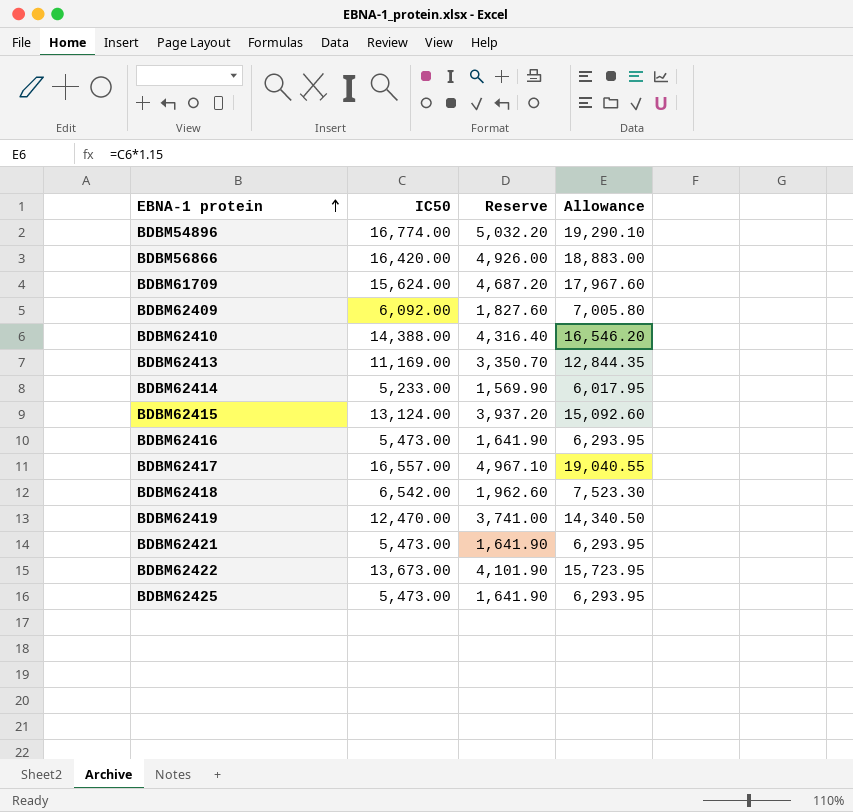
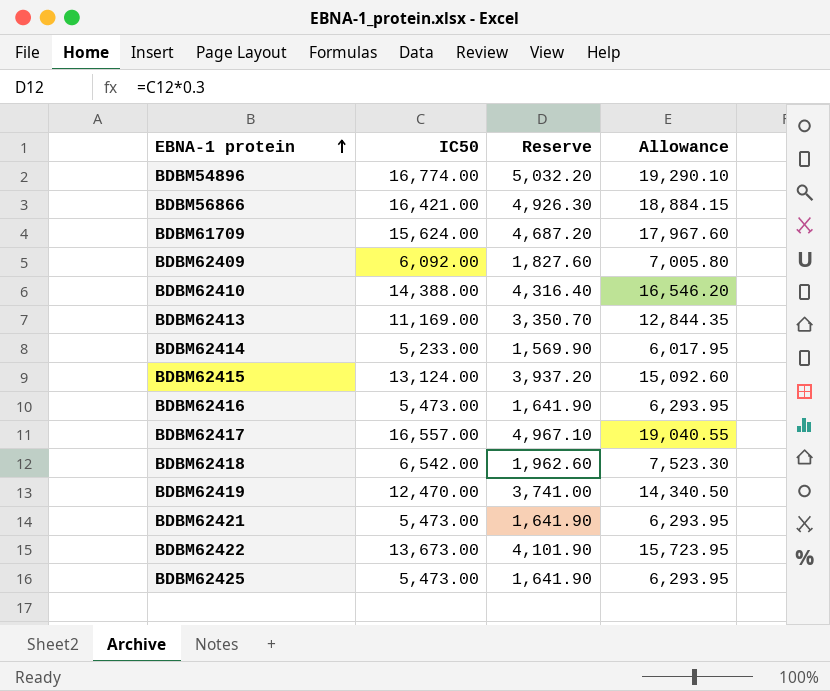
BDBM56866 | IC50: 16,420.00 -> 16,421.00
BDBM56866 | Reserve: 4,926.00 -> 4,926.30
BDBM56866 | Allowance: 18,883.00 -> 18,884.15

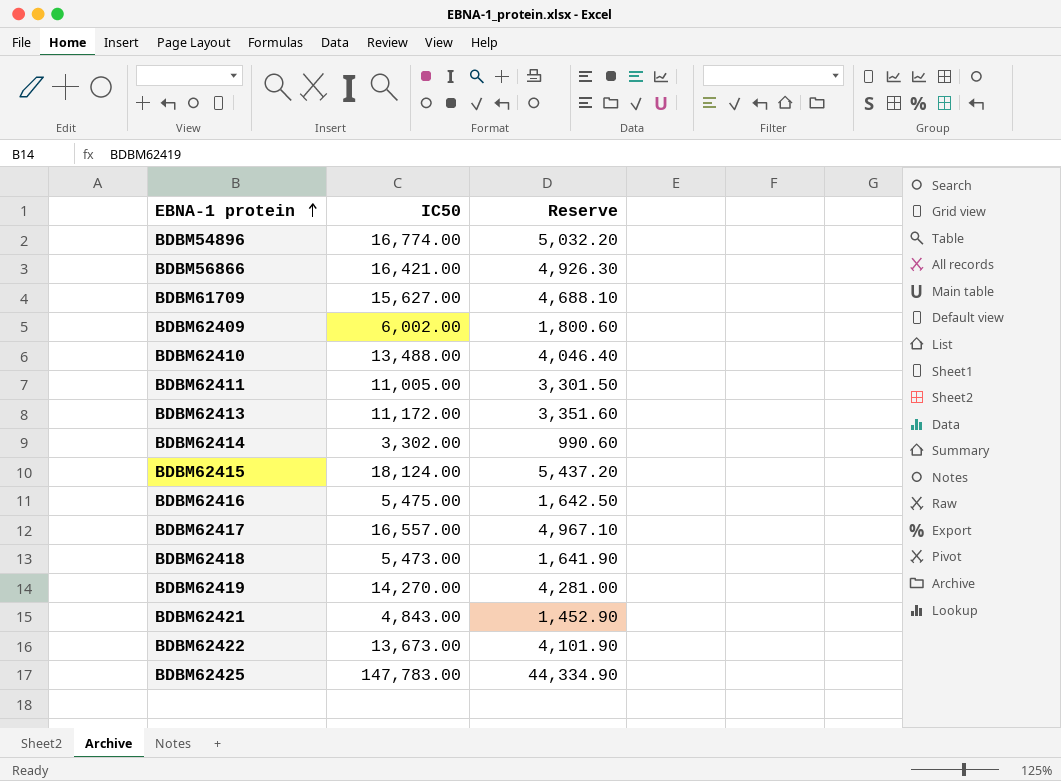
column Allowance | formula: [IC50] * 1.15 -> none
BDBM61709 | IC50: 15,624.00 -> 15,627.00
BDBM61709 | Reserve: 4,687.20 -> 4,688.10
BDBM62409 | IC50: 6,092.00 -> 6,002.00
BDBM62409 | Reserve: 1,827.60 -> 1,800.60
BDBM62410 | IC50: 14,388.00 -> 13,488.00
BDBM62410 | Reserve: 4,316.40 -> 4,046.40
row BDBM62411: none -> 11,005.00 | 3,301.50
BDBM62413 | IC50: 11,169.00 -> 11,172.00
BDBM62413 | Reserve: 3,350.70 -> 3,351.60
BDBM62414 | IC50: 5,233.00 -> 3,302.00
BDBM62414 | Reserve: 1,569.90 -> 990.60
BDBM62415 | IC50: 13,124.00 -> 18,124.00
BDBM62415 | Reserve: 3,937.20 -> 5,437.20
BDBM62416 | IC50: 5,473.00 -> 5,475.00
BDBM62416 | Reserve: 1,641.90 -> 1,642.50
BDBM62418 | IC50: 6,542.00 -> 5,473.00
BDBM62418 | Reserve: 1,962.60 -> 1,641.90
BDBM62419 | IC50: 12,470.00 -> 14,270.00
BDBM62419 | Reserve: 3,741.00 -> 4,281.00
BDBM62421 | IC50: 5,473.00 -> 4,843.00
BDBM62421 | Reserve: 1,641.90 -> 1,452.90
BDBM62425 | IC50: 5,473.00 -> 147,783.00
BDBM62425 | Reserve: 1,641.90 -> 44,334.90

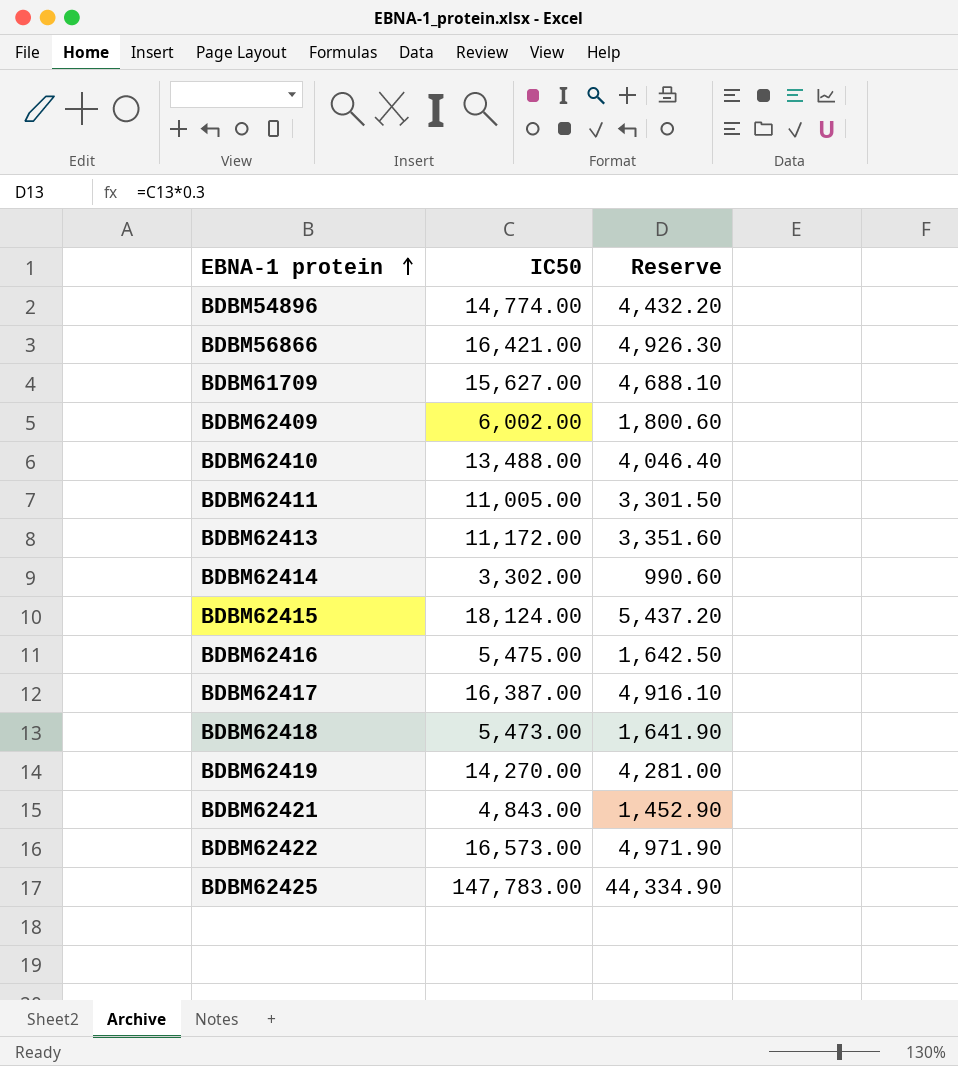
BDBM54896 | IC50: 16,774.00 -> 14,774.00
BDBM54896 | Reserve: 5,032.20 -> 4,432.20
BDBM62417 | IC50: 16,557.00 -> 16,387.00
BDBM62417 | Reserve: 4,967.10 -> 4,916.10
BDBM62422 | IC50: 13,673.00 -> 16,573.00
BDBM62422 | Reserve: 4,101.90 -> 4,971.90

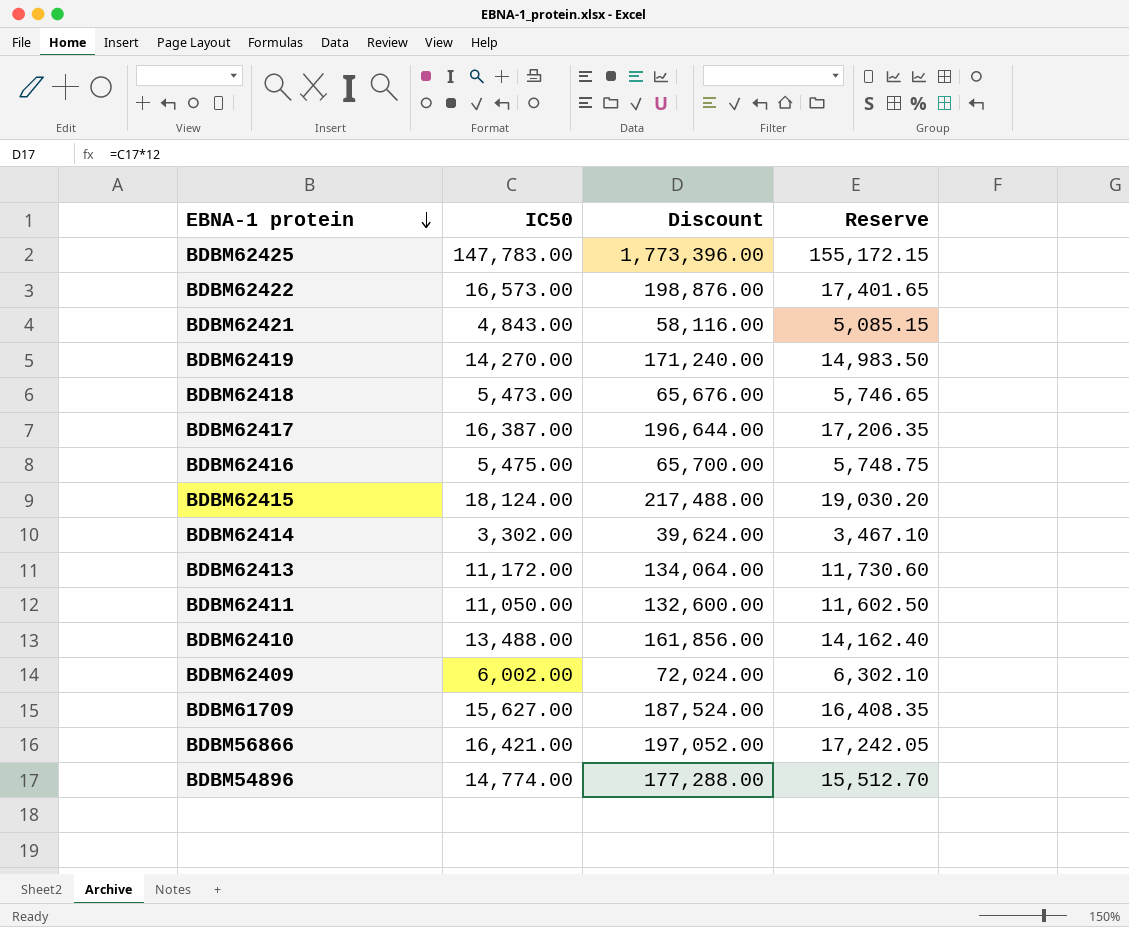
row order: EBNA-1 protein ascending -> EBNA-1 protein descending
column Discount | formula: none -> [IC50] * 12
column Reserve | formula: [IC50] * 0.3 -> [IC50] * 1.05
BDBM62411 | IC50: 11,005.00 -> 11,050.00

